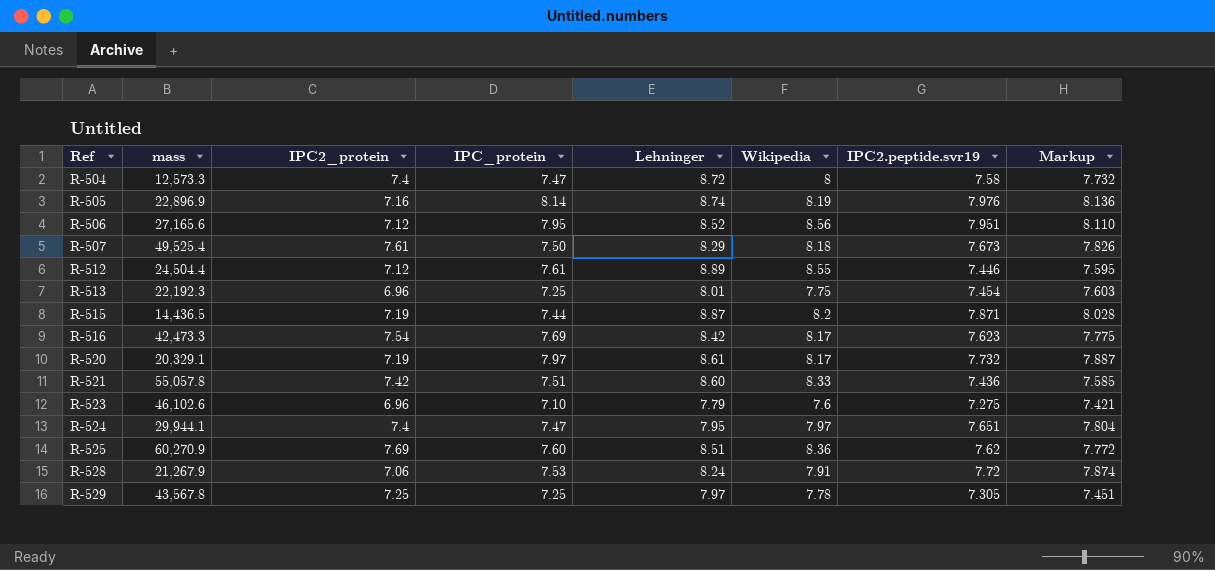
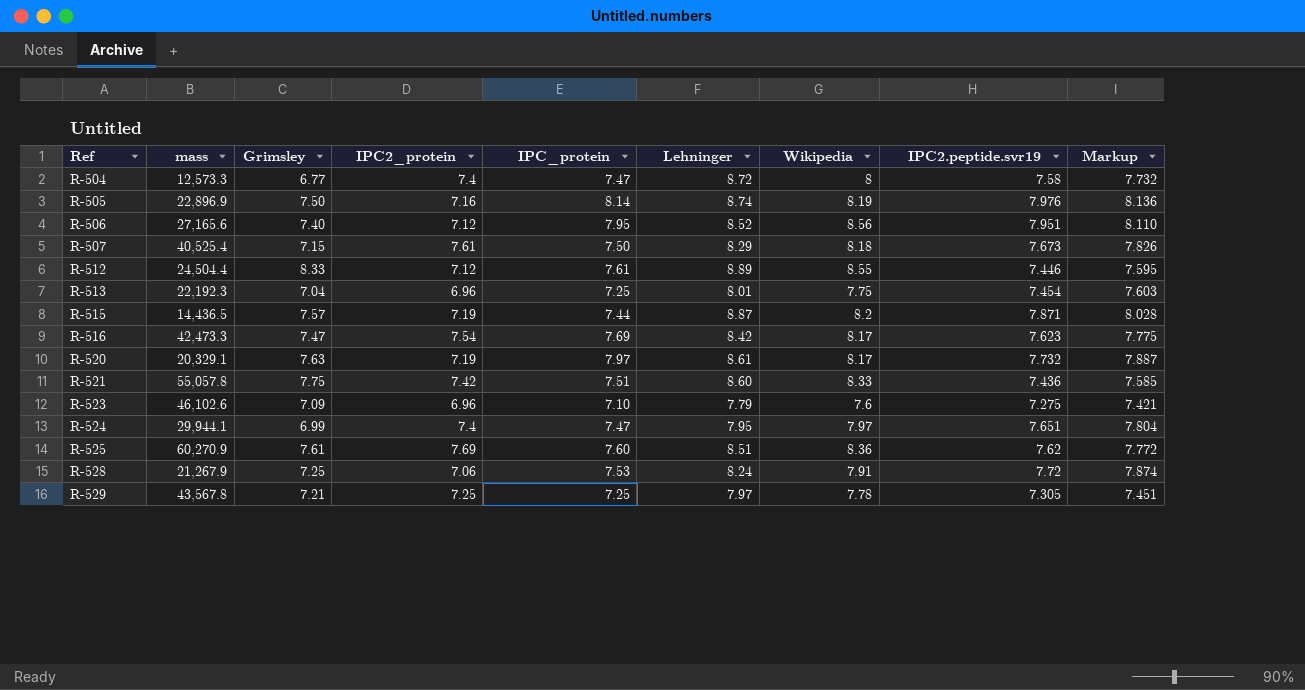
column Grimsley | position: none -> 3
R-507 | mass: 49,525.4 -> 40,525.4

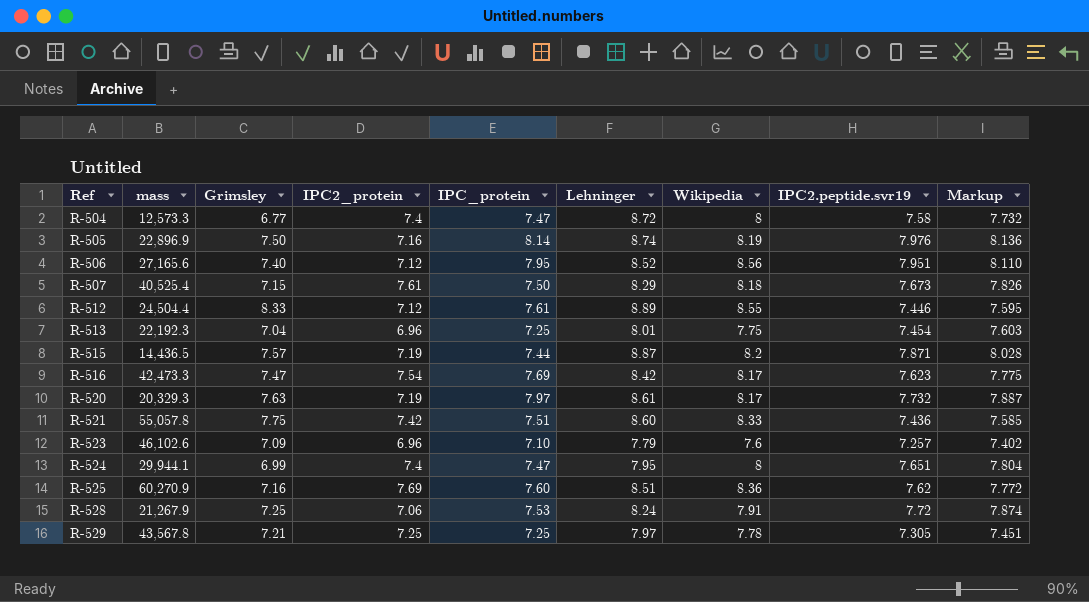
R-520 | mass: 20,329.1 -> 20,329.3
R-523 | IPC2.peptide.svr19: 7.275 -> 7.257
R-523 | Markup: 7.421 -> 7.402
R-524 | Wikipedia: 7.97 -> 8
R-525 | Grimsley: 7.61 -> 7.16

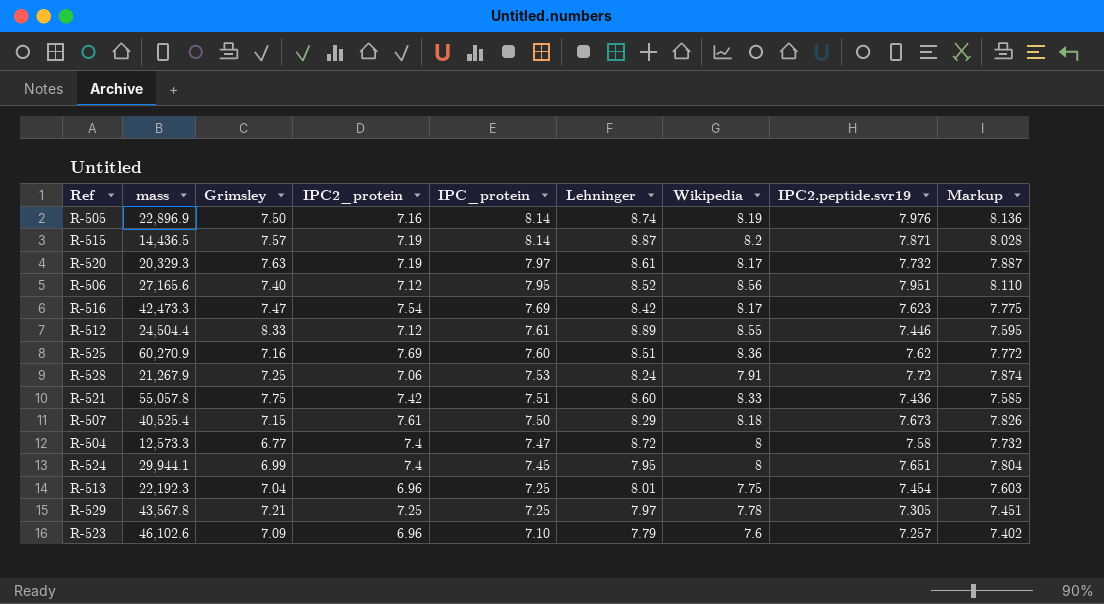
row order: Ref ascending -> IPC_protein descending
R-515 | IPC_protein: 7.44 -> 8.14
R-524 | IPC_protein: 7.47 -> 7.45

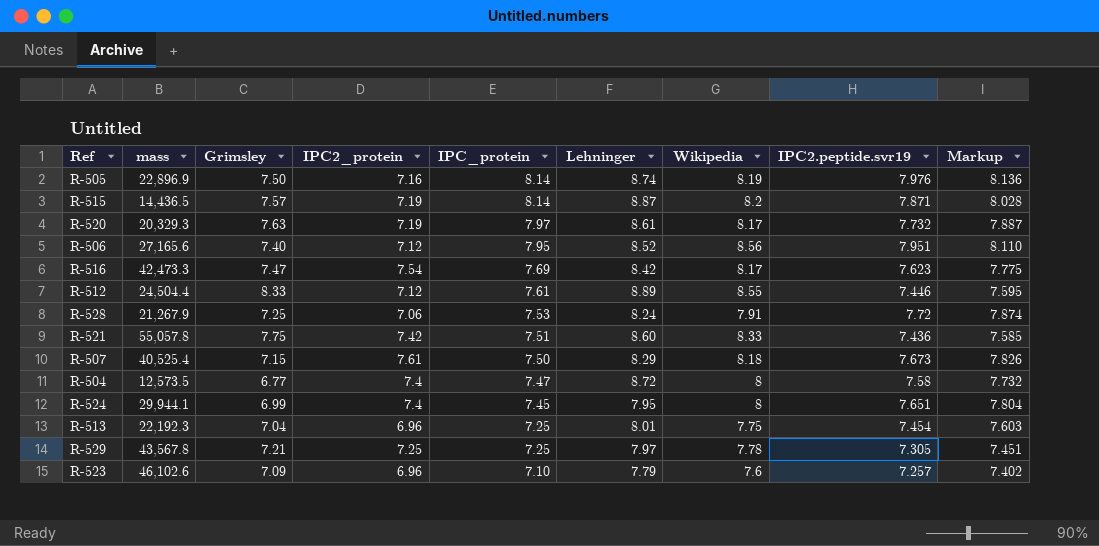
row R-525: 60,270.9 | 7.16 | 7.69 | 7.60 | 8.51 | 8.36 | 7.62 | 7.772 -> none
R-504 | mass: 12,573.3 -> 12,573.5

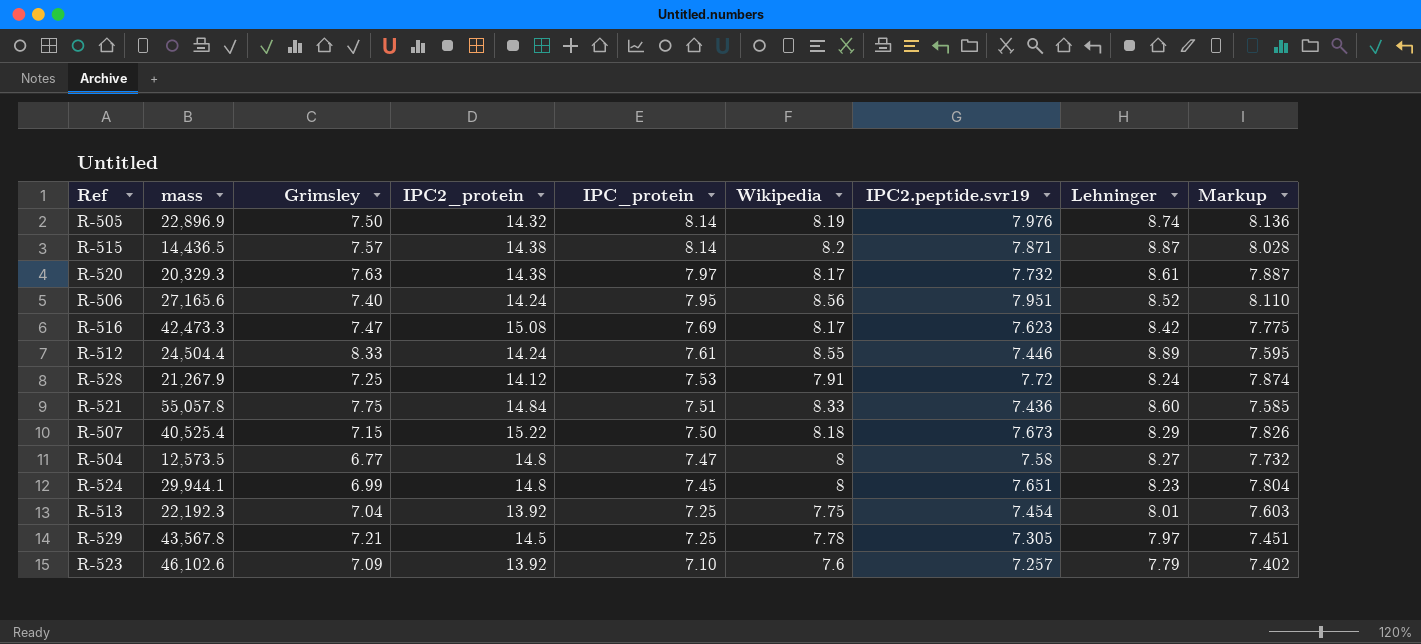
column Lehninger | position: 6 -> 8
R-505 | IPC2_protein: 7.16 -> 14.32
R-515 | IPC2_protein: 7.19 -> 14.38
R-520 | IPC2_protein: 7.19 -> 14.38
R-506 | IPC2_protein: 7.12 -> 14.24
R-516 | IPC2_protein: 7.54 -> 15.08
R-512 | IPC2_protein: 7.12 -> 14.24
R-528 | IPC2_protein: 7.06 -> 14.12
R-521 | IPC2_protein: 7.42 -> 14.84
R-507 | IPC2_protein: 7.61 -> 15.22
R-504 | IPC2_protein: 7.4 -> 14.8
R-504 | Lehninger: 8.72 -> 8.27
R-524 | IPC2_protein: 7.4 -> 14.8
R-524 | Lehninger: 7.95 -> 8.23
R-513 | IPC2_protein: 6.96 -> 13.92
R-529 | IPC2_protein: 7.25 -> 14.5
R-523 | IPC2_protein: 6.96 -> 13.92

